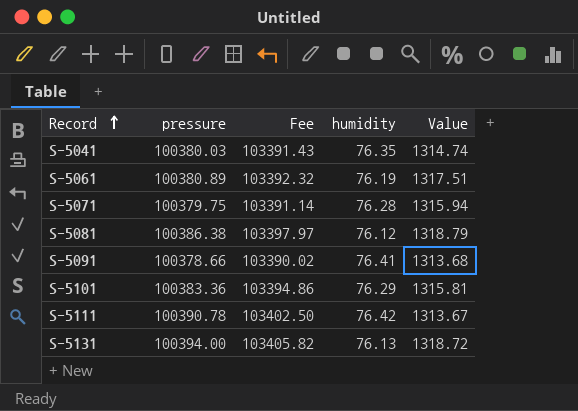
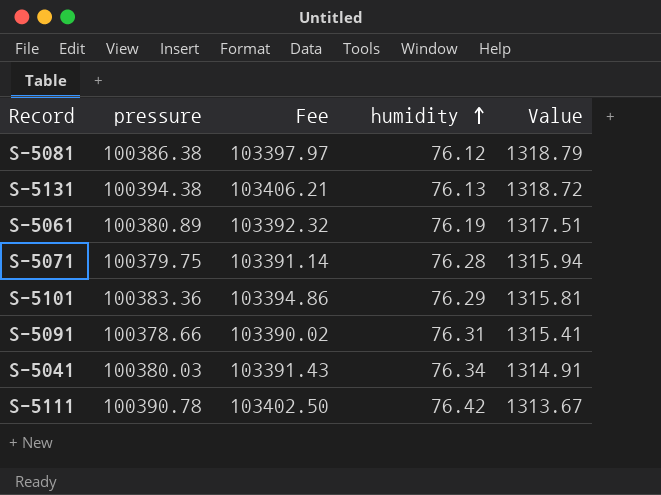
row order: Record ascending -> humidity ascending
S-5131 | pressure: 100394.00 -> 100394.38
S-5131 | Fee: 103405.82 -> 103406.21
S-5091 | humidity: 76.41 -> 76.31
S-5091 | Value: 1313.68 -> 1315.41
S-5041 | humidity: 76.35 -> 76.34
S-5041 | Value: 1314.74 -> 1314.91

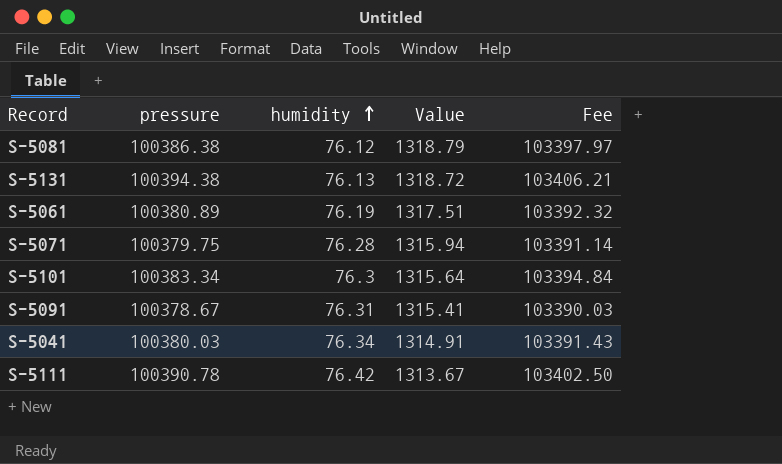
column Fee | position: 3 -> 5
S-5101 | pressure: 100383.36 -> 100383.34
S-5101 | humidity: 76.29 -> 76.3
S-5101 | Value: 1315.81 -> 1315.64
S-5101 | Fee: 103394.86 -> 103394.84
S-5091 | pressure: 100378.66 -> 100378.67
S-5091 | Fee: 103390.02 -> 103390.03

